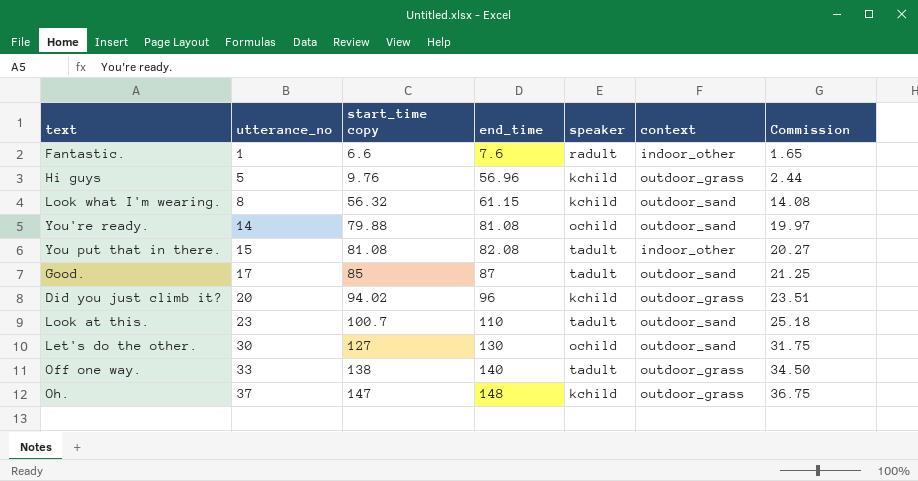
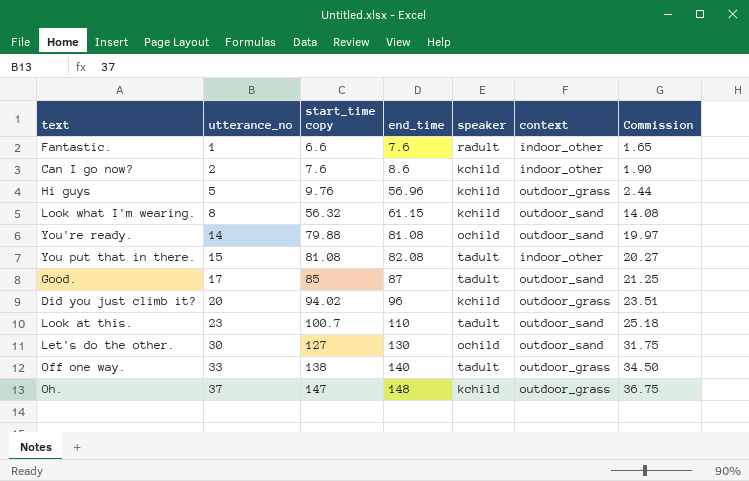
row Can I go now?: none -> 2 | 7.6 | 8.6 | kchild | indoor_other | 1.90

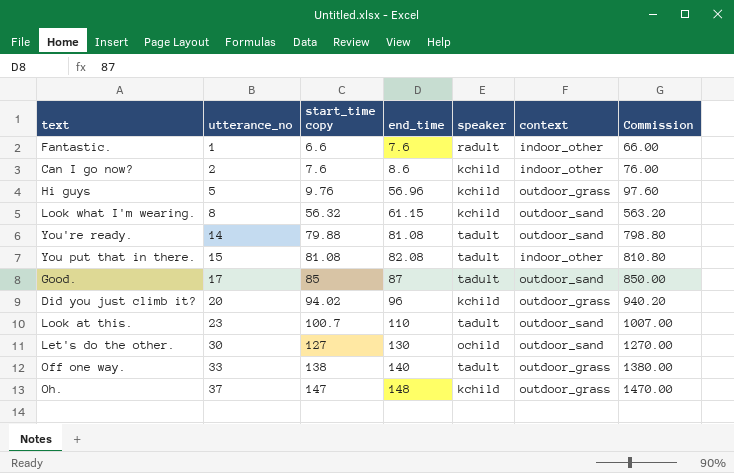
column Commission | formula: [start_time copy] * 0.25 -> [start_time copy] * 10
You're ready. | speaker: ochild -> tadult

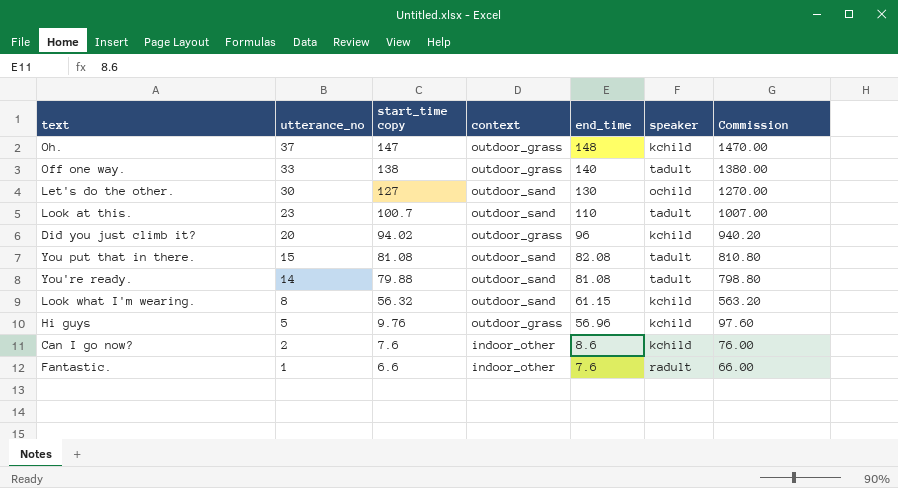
row order: utterance_no ascending -> utterance_no descending
column context | position: 6 -> 4
row Good.: 17 | 85 | 87 | tadult | outdoor_sand | 850.00 -> none
You put that in there. | context: indoor_other -> outdoor_sand

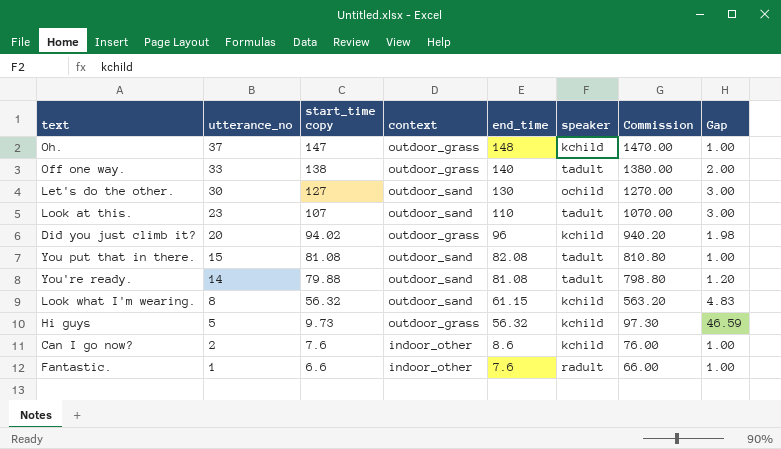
column Gap | formula: none -> [end_time] - [start_time copy]
Look at this. | start_time copy: 100.7 -> 107
Look at this. | Commission: 1007.00 -> 1070.00
Hi guys | start_time copy: 9.76 -> 9.73
Hi guys | end_time: 56.96 -> 56.32
Hi guys | Commission: 97.60 -> 97.30

